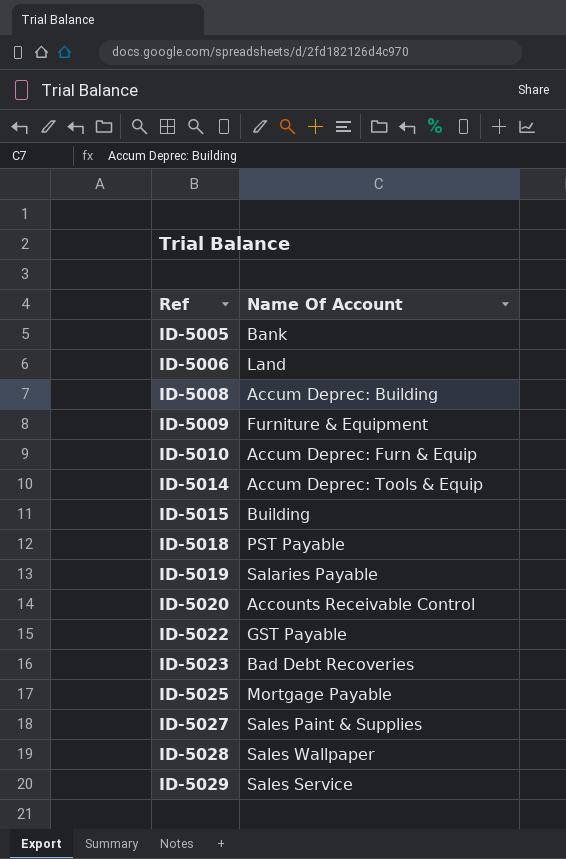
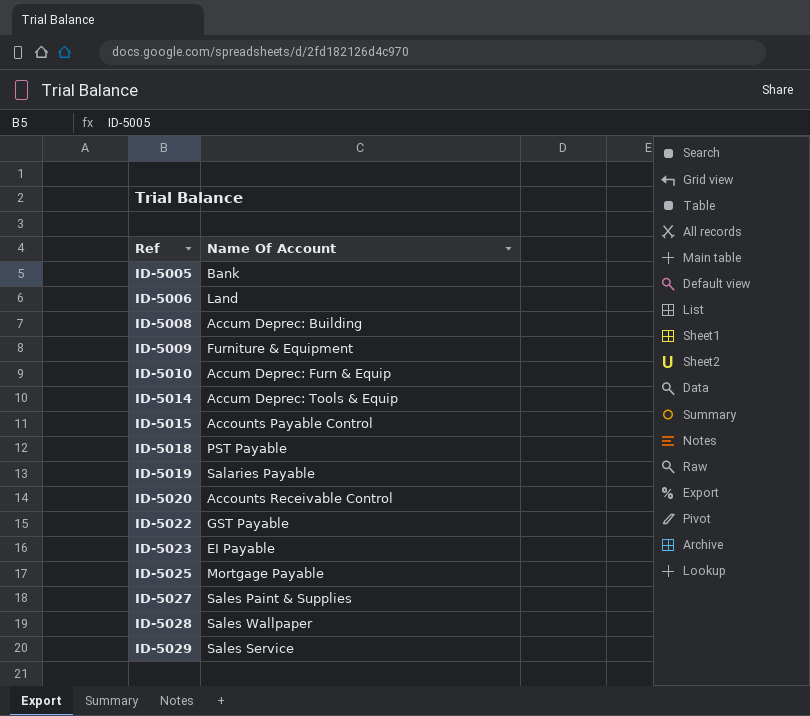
ID-5015 | Name Of Account: Building -> Accounts Payable Control
ID-5023 | Name Of Account: Bad Debt Recoveries -> EI Payable

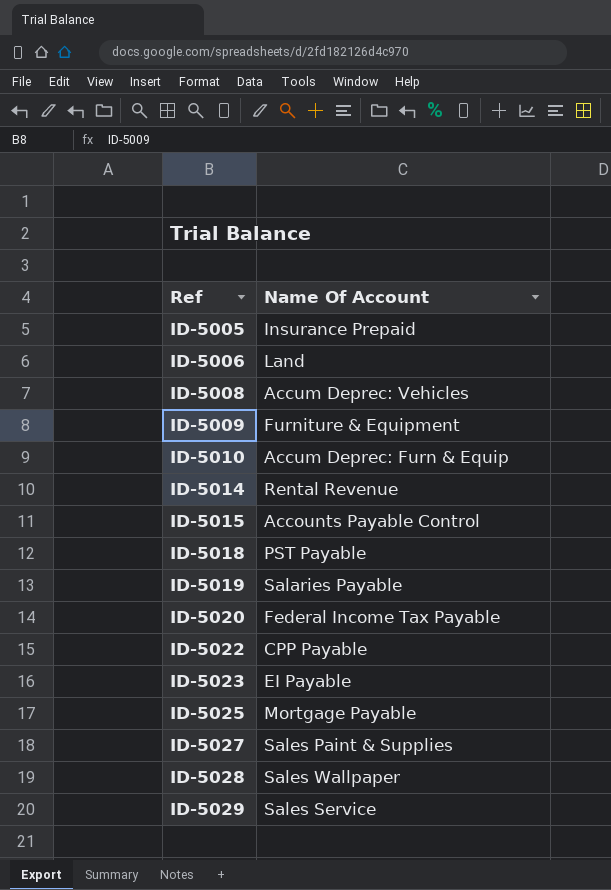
ID-5005 | Name Of Account: Bank -> Insurance Prepaid
ID-5008 | Name Of Account: Accum Deprec: Building -> Accum Deprec: Vehicles
ID-5014 | Name Of Account: Accum Deprec: Tools & Equip -> Rental Revenue
ID-5020 | Name Of Account: Accounts Receivable Control -> Federal Income Tax Payable
ID-5022 | Name Of Account: GST Payable -> CPP Payable

